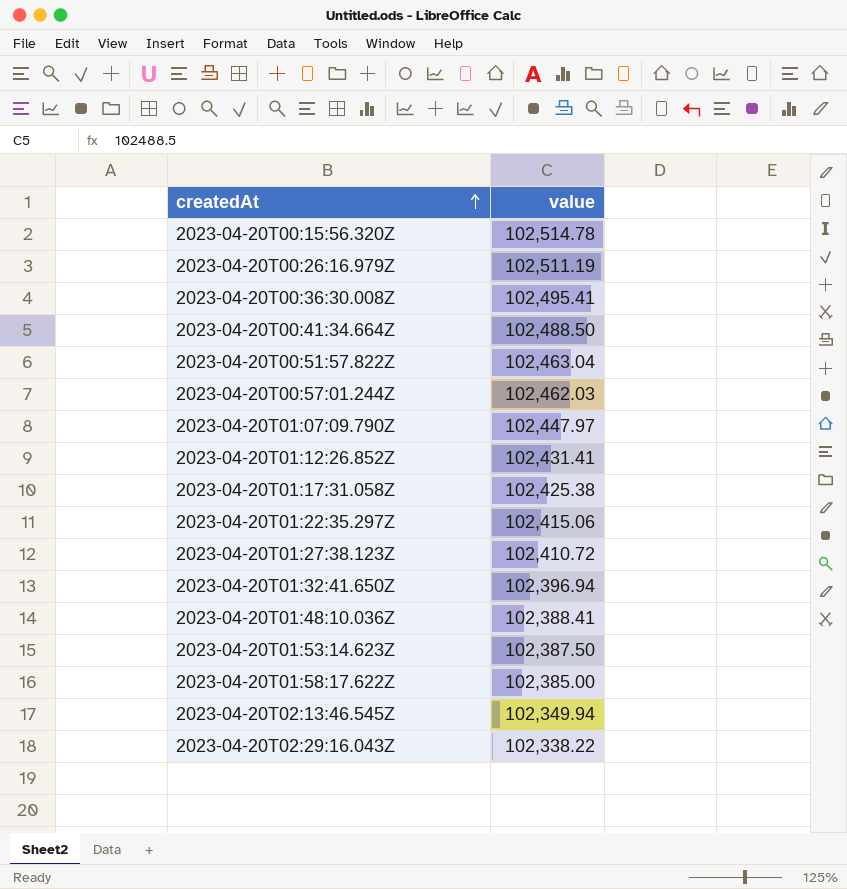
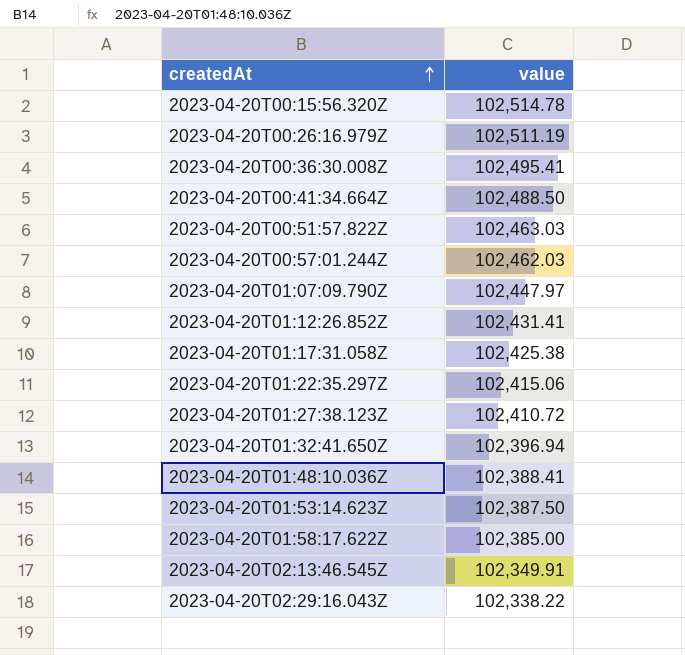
2023-04-20T00:51:57.822Z | value: 102,463.04 -> 102,463.03
2023-04-20T02:13:46.545Z | value: 102,349.94 -> 102,349.91

